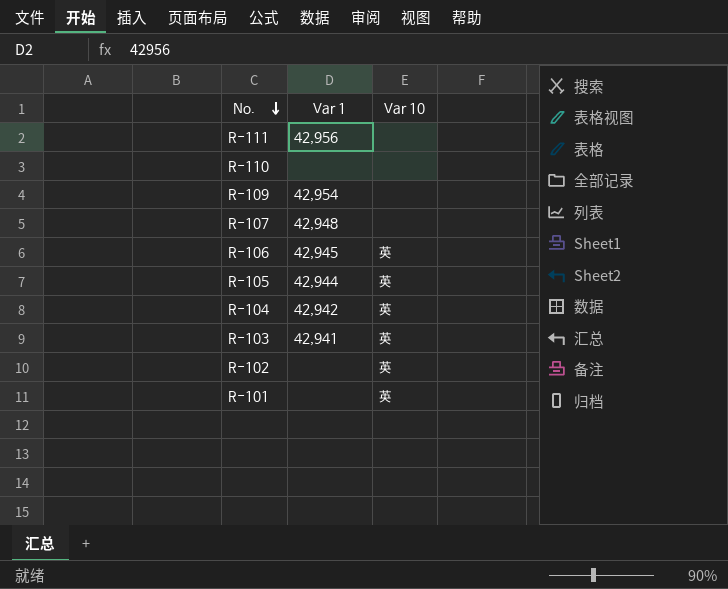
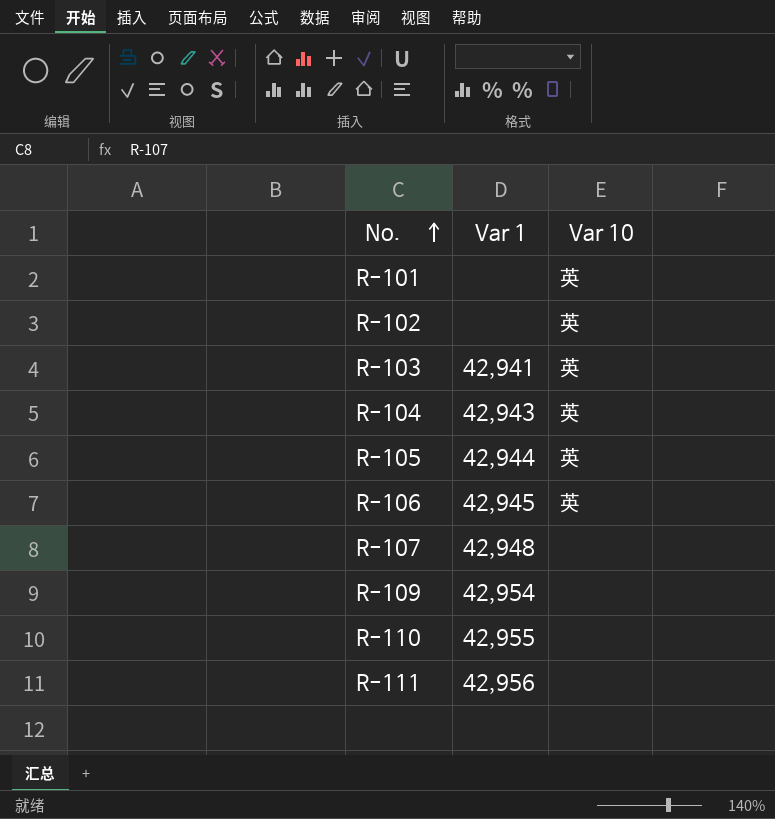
row order: No. descending -> No. ascending
R-104 | Var 1: 42,942 -> 42,943
R-110 | Var 1: none -> 42,955

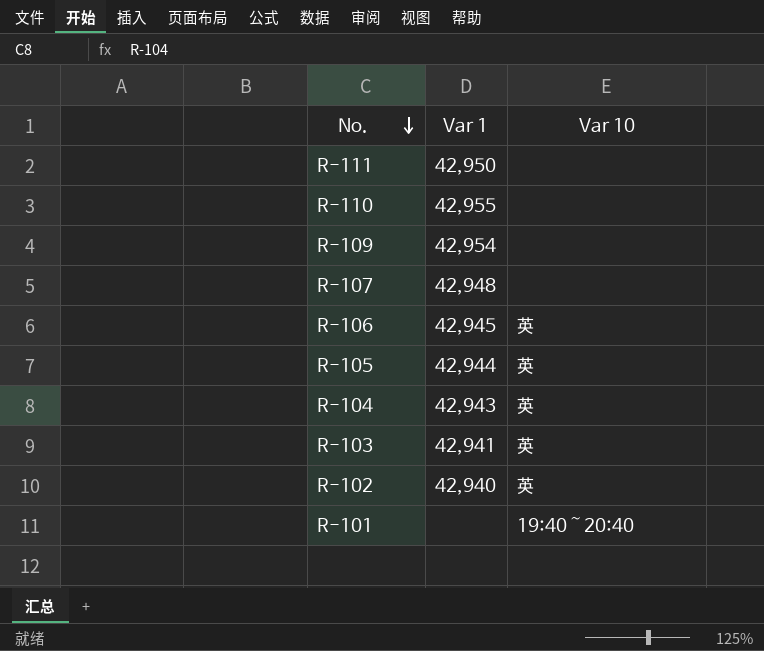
row order: No. ascending -> No. descending
R-111 | Var 1: 42,956 -> 42,950
R-102 | Var 1: none -> 42,940
R-101 | Var 10: 英 -> 19:40～20:40

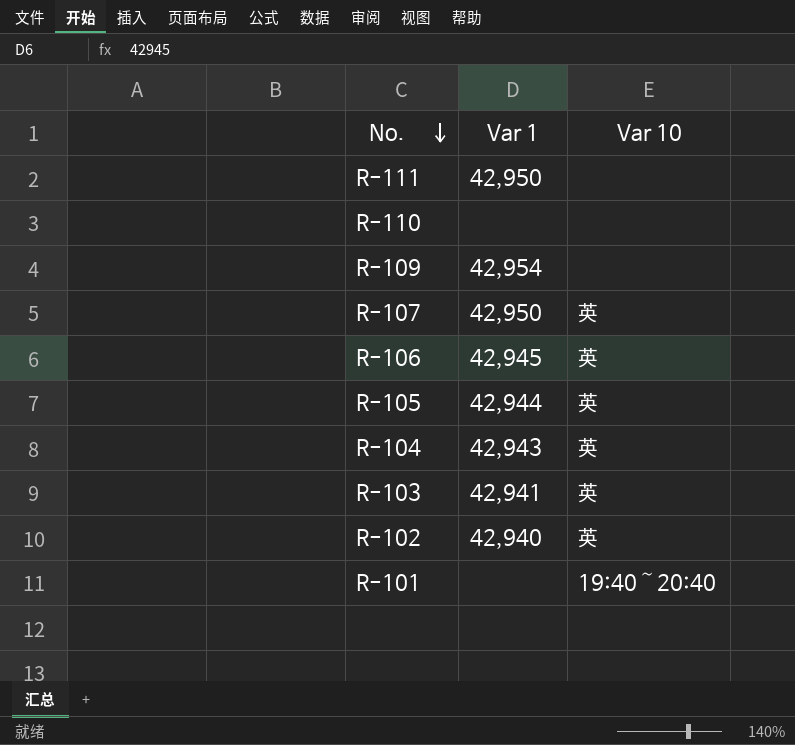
R-110 | Var 1: 42,955 -> none
R-107 | Var 1: 42,948 -> 42,950
R-107 | Var 10: none -> 英

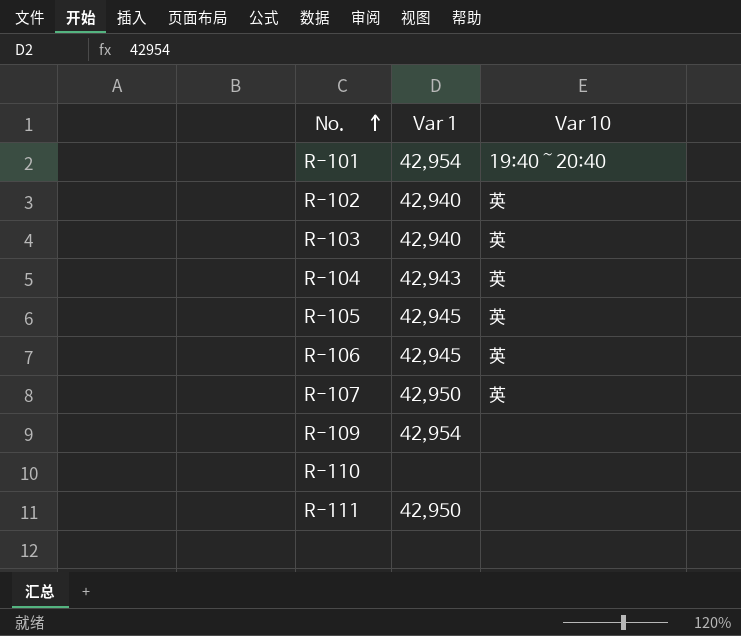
row order: No. descending -> No. ascending
R-101 | Var 1: none -> 42,954
R-103 | Var 1: 42,941 -> 42,940
R-105 | Var 1: 42,944 -> 42,945

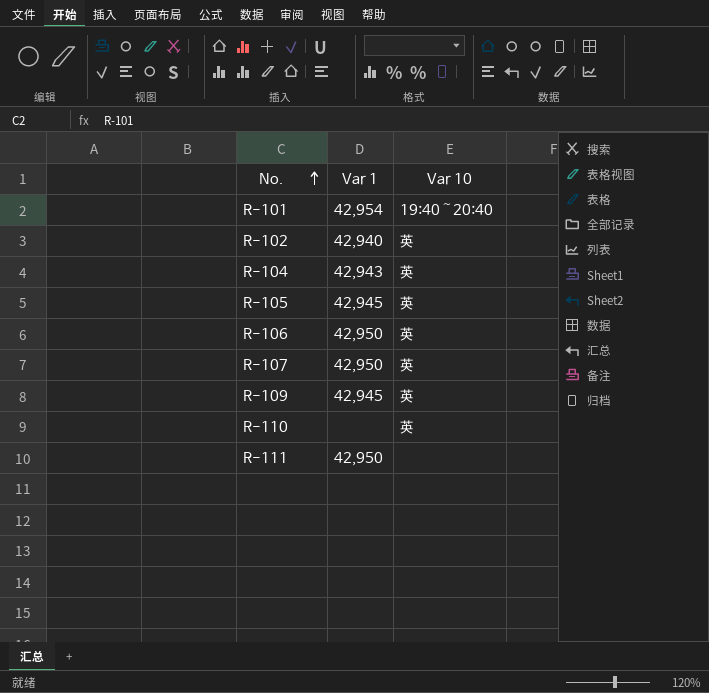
row R-103: 42,940 | 英 -> none
R-106 | Var 1: 42,945 -> 42,950
R-109 | Var 1: 42,954 -> 42,945
R-109 | Var 10: none -> 英
R-110 | Var 10: none -> 英

